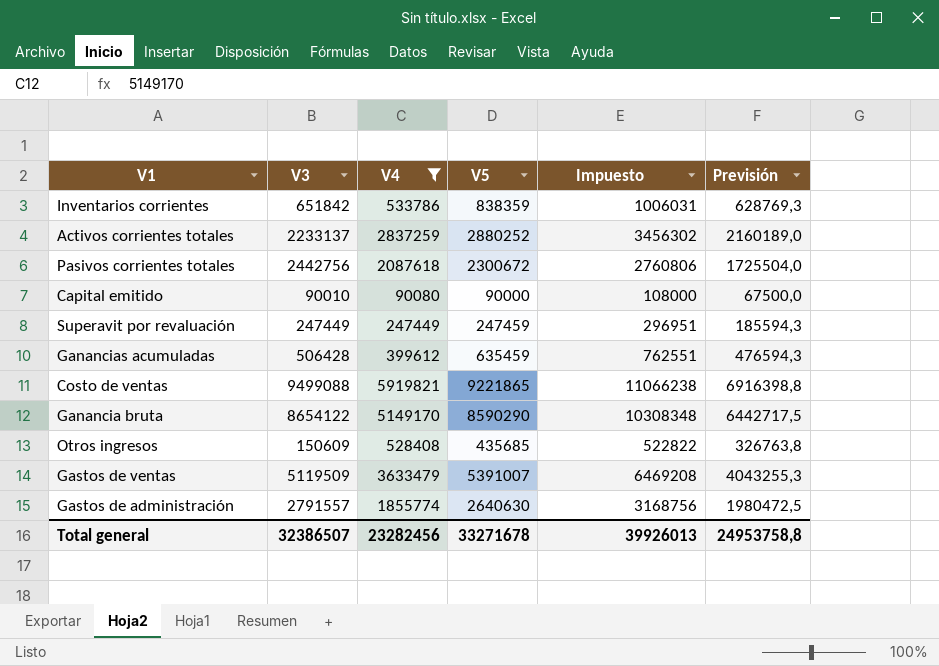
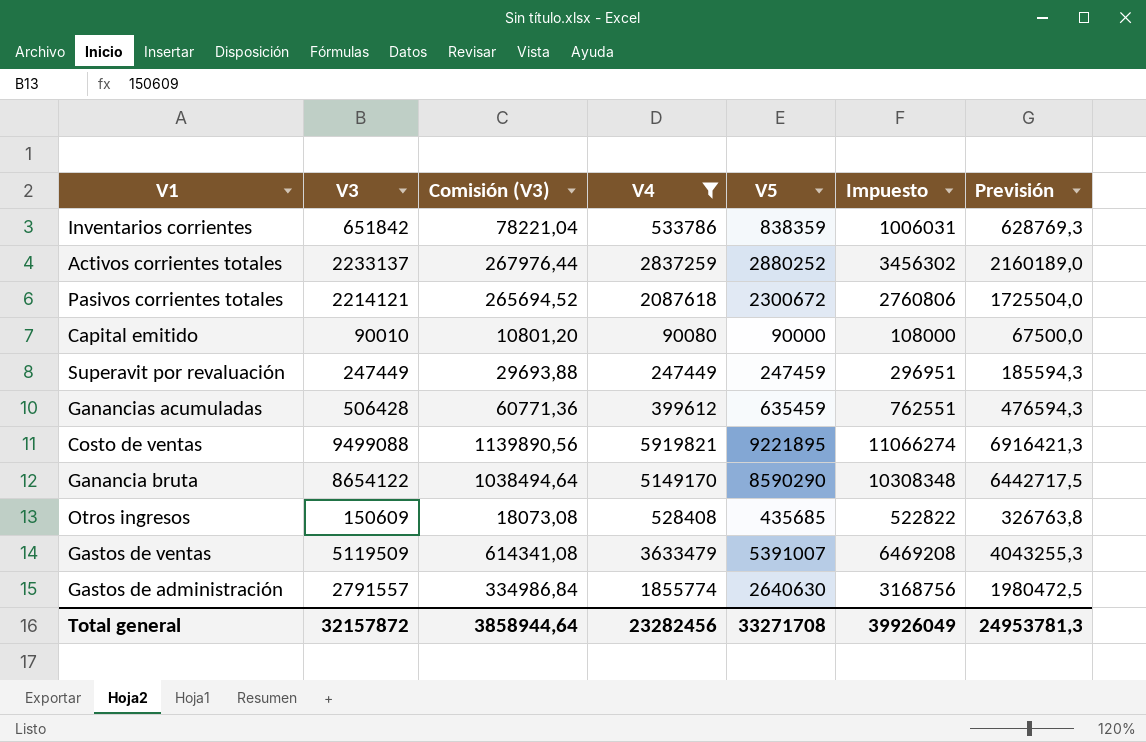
column Comisión (V3) | formula: none -> [V3] * 0,12
Pasivos corrientes totales | V3: 2442756 -> 2214121
Costo de ventas | V5: 9221865 -> 9221895
Costo de ventas | Impuesto: 11066238 -> 11066274
Costo de ventas | Previsión: 6916398,8 -> 6916421,3
Total general | V3: 32386507 -> 32157872
Total general | V5: 33271678 -> 33271708
Total general | Impuesto: 39926013 -> 39926049
Total general | Previsión: 24953758,8 -> 24953781,3

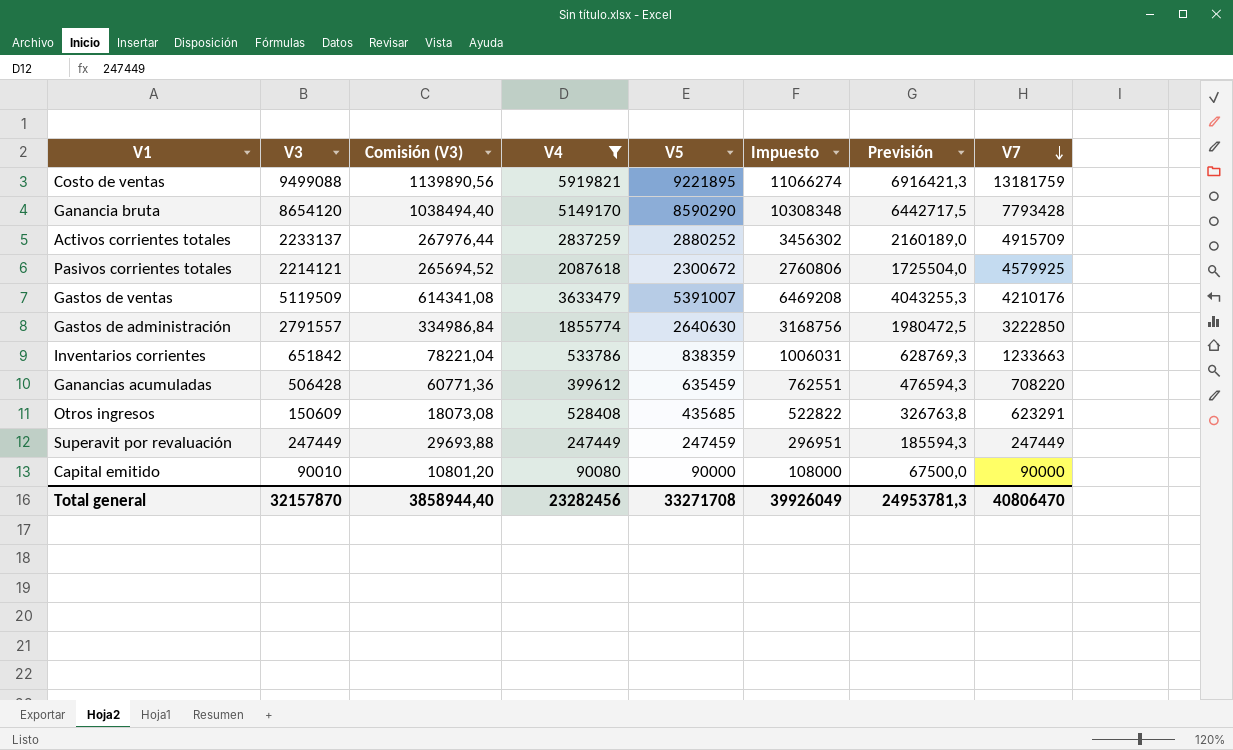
row order: none -> V7 descending
column V7 | position: none -> 8
Ganancia bruta | V3: 8654122 -> 8654120
Ganancia bruta | Comisión (V3): 1038494,64 -> 1038494,40
Total general | V3: 32157872 -> 32157870
Total general | Comisión (V3): 3858944,64 -> 3858944,40

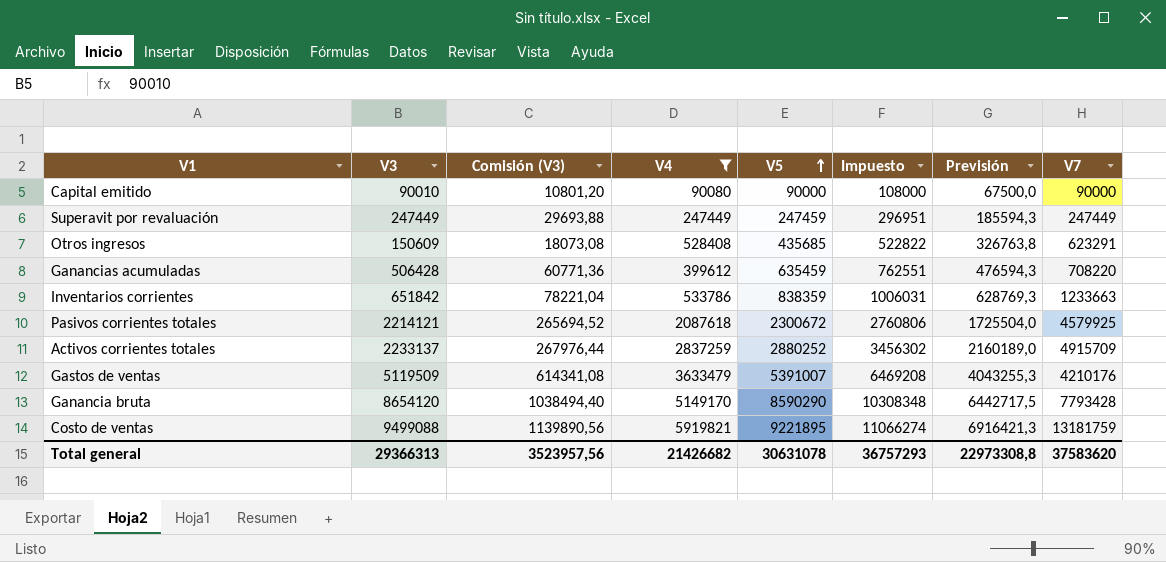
row order: V7 descending -> V5 ascending
row Gastos de administración: 2791557 | 334986,84 | 1855774 | 2640630 | 3168756 | 1980472,5 | 3222850 -> none
Total general | V3: 32157870 -> 29366313
Total general | Comisión (V3): 3858944,40 -> 3523957,56
Total general | V4: 23282456 -> 21426682
Total general | V5: 33271708 -> 30631078
Total general | Impuesto: 39926049 -> 36757293
Total general | Previsión: 24953781,3 -> 22973308,8
Total general | V7: 40806470 -> 37583620

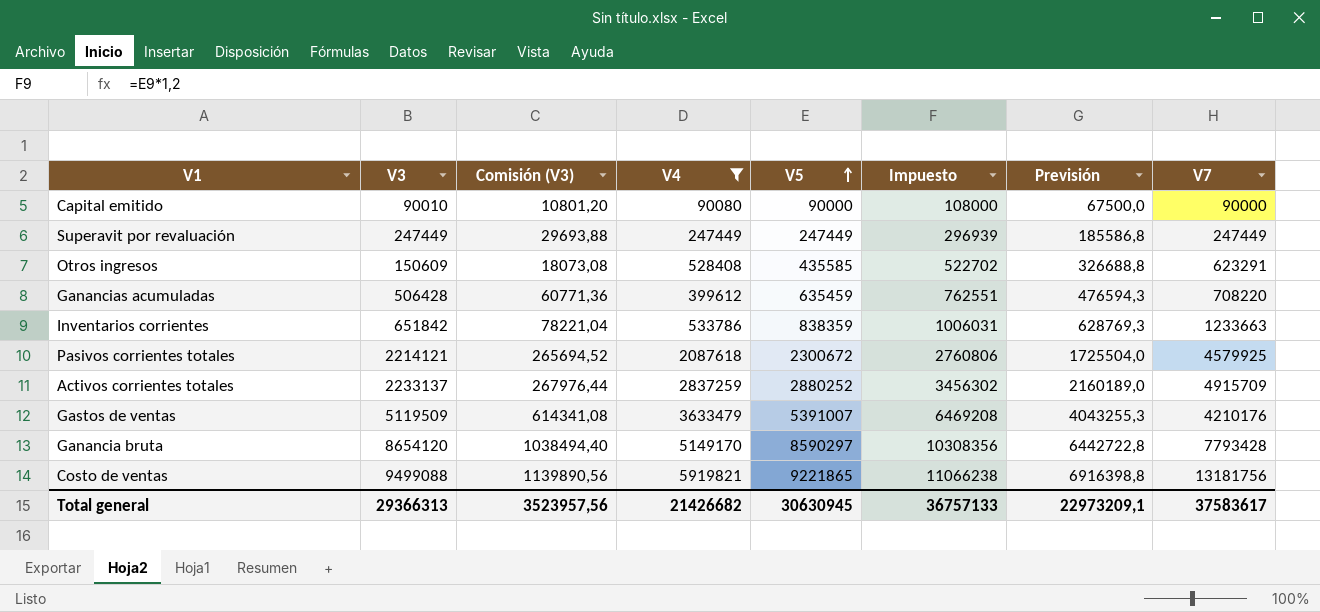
Superavit por revaluación | V5: 247459 -> 247449
Superavit por revaluación | Impuesto: 296951 -> 296939
Superavit por revaluación | Previsión: 185594,3 -> 185586,8
Otros ingresos | V5: 435685 -> 435585
Otros ingresos | Impuesto: 522822 -> 522702
Otros ingresos | Previsión: 326763,8 -> 326688,8
Ganancia bruta | V5: 8590290 -> 8590297
Ganancia bruta | Impuesto: 10308348 -> 10308356
Ganancia bruta | Previsión: 6442717,5 -> 6442722,8
Costo de ventas | V5: 9221895 -> 9221865
Costo de ventas | Impuesto: 11066274 -> 11066238
Costo de ventas | Previsión: 6916421,3 -> 6916398,8
Costo de ventas | V7: 13181759 -> 13181756
Total general | V5: 30631078 -> 30630945
Total general | Impuesto: 36757293 -> 36757133
Total general | Previsión: 22973308,8 -> 22973209,1
Total general | V7: 37583620 -> 37583617

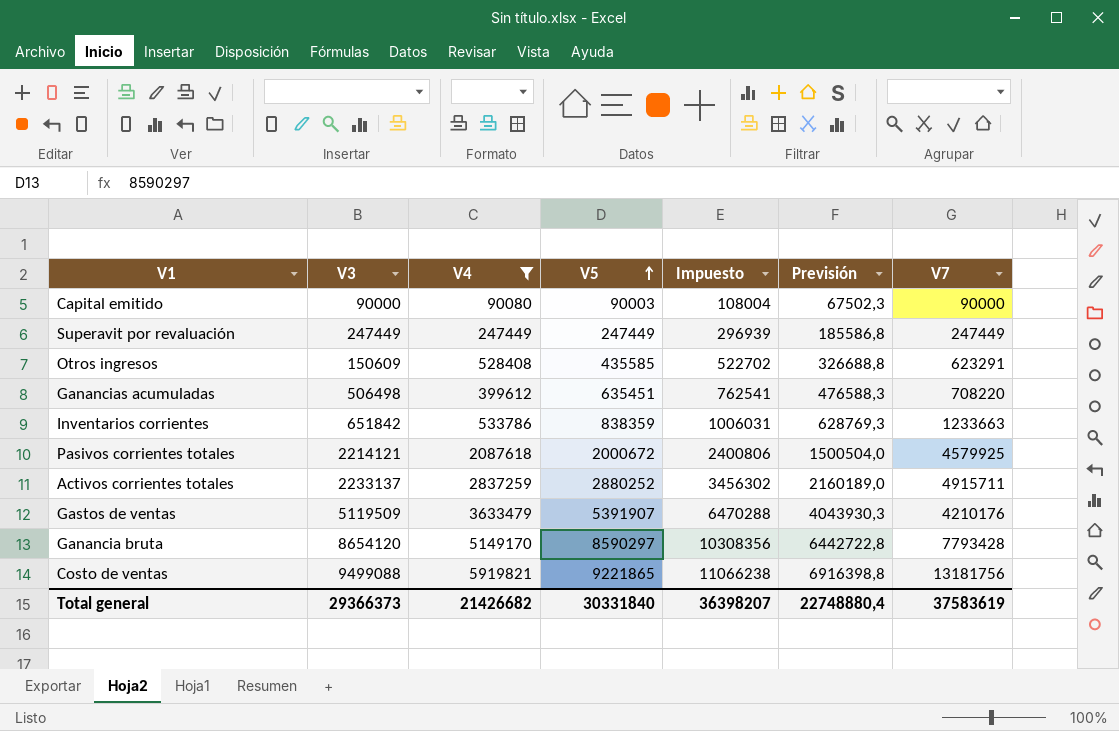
column Comisión (V3) | formula: [V3] * 0,12 -> none
Capital emitido | V3: 90010 -> 90000
Capital emitido | V5: 90000 -> 90003
Capital emitido | Impuesto: 108000 -> 108004
Capital emitido | Previsión: 67500,0 -> 67502,3
Ganancias acumuladas | V3: 506428 -> 506498
Ganancias acumuladas | V5: 635459 -> 635451
Ganancias acumuladas | Impuesto: 762551 -> 762541
Ganancias acumuladas | Previsión: 476594,3 -> 476588,3
Pasivos corrientes totales | V5: 2300672 -> 2000672
Pasivos corrientes totales | Impuesto: 2760806 -> 2400806
Pasivos corrientes totales | Previsión: 1725504,0 -> 1500504,0
Activos corrientes totales | V7: 4915709 -> 4915711
Gastos de ventas | V5: 5391007 -> 5391907
Gastos de ventas | Impuesto: 6469208 -> 6470288
Gastos de ventas | Previsión: 4043255,3 -> 4043930,3
Total general | V3: 29366313 -> 29366373
Total general | V5: 30630945 -> 30331840
Total general | Impuesto: 36757133 -> 36398207
Total general | Previsión: 22973209,1 -> 22748880,4
Total general | V7: 37583617 -> 37583619

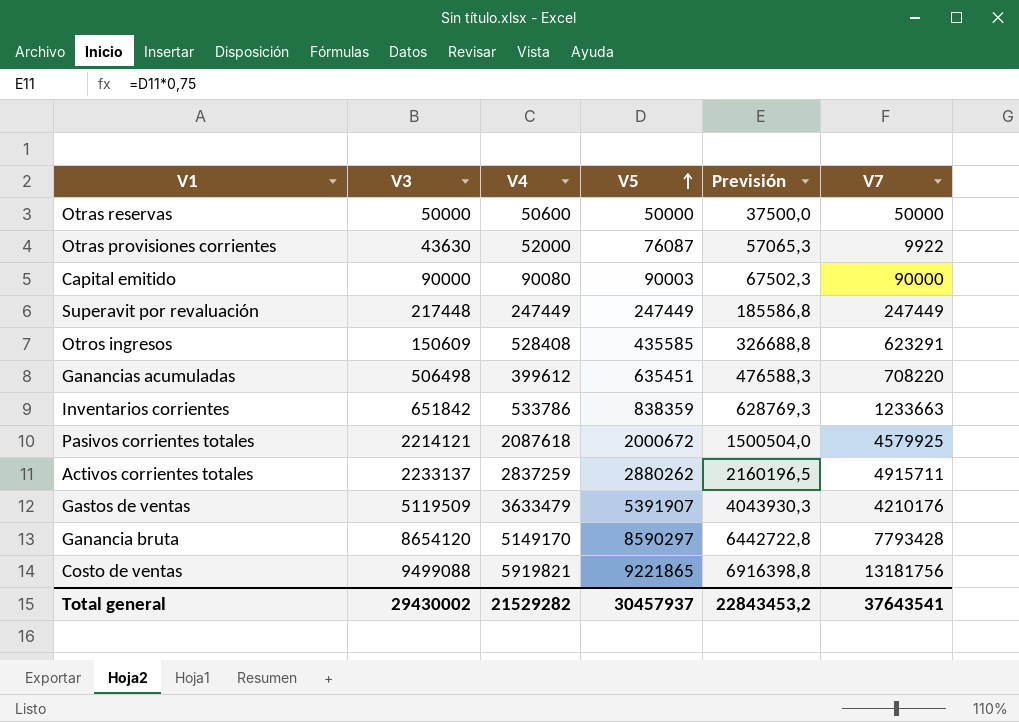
filter: V4 >= 90080 -> none
column Impuesto | formula: [V5] * 1,2 -> none
Superavit por revaluación | V3: 247449 -> 217448
Activos corrientes totales | V5: 2880252 -> 2880262
Activos corrientes totales | Previsión: 2160189,0 -> 2160196,5
Total general | V3: 29366373 -> 29430002
Total general | V4: 21426682 -> 21529282
Total general | V5: 30331840 -> 30457937
Total general | Previsión: 22748880,4 -> 22843453,2
Total general | V7: 37583619 -> 37643541

